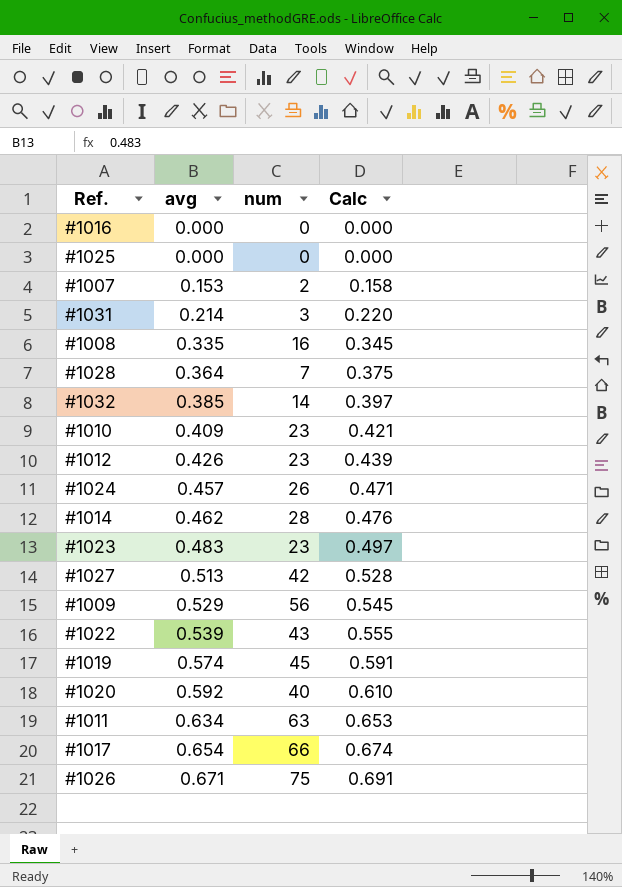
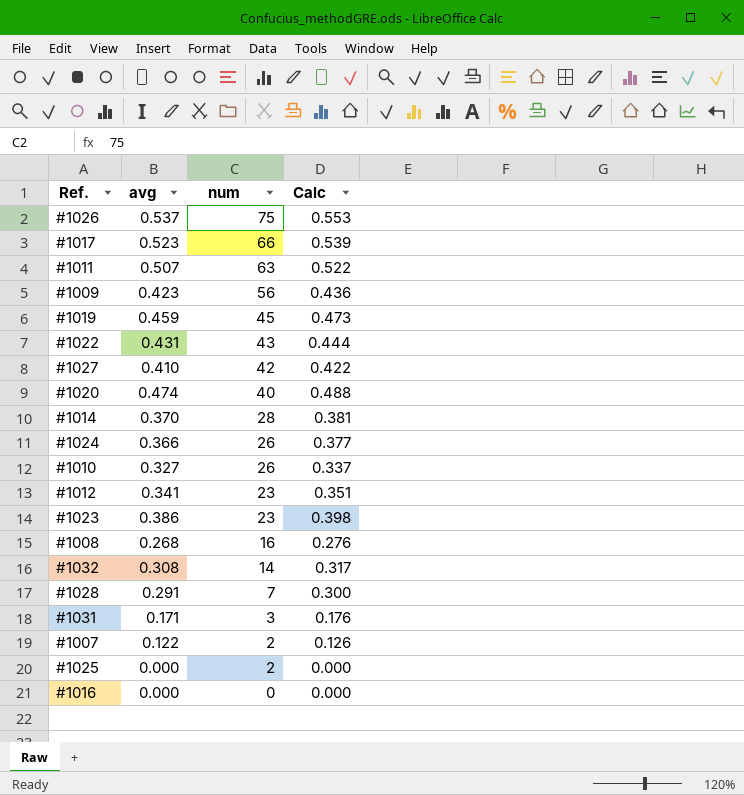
row order: avg ascending -> num descending
#1026 | avg: 0.671 -> 0.537
#1026 | Calc: 0.691 -> 0.553
#1017 | avg: 0.654 -> 0.523
#1017 | Calc: 0.674 -> 0.539
#1011 | avg: 0.634 -> 0.507
#1011 | Calc: 0.653 -> 0.522
#1009 | avg: 0.529 -> 0.423
#1009 | Calc: 0.545 -> 0.436
#1019 | avg: 0.574 -> 0.459
#1019 | Calc: 0.591 -> 0.473
#1022 | avg: 0.539 -> 0.431
#1022 | Calc: 0.555 -> 0.444
#1027 | avg: 0.513 -> 0.410
#1027 | Calc: 0.528 -> 0.422
#1020 | avg: 0.592 -> 0.474
#1020 | Calc: 0.610 -> 0.488
#1014 | avg: 0.462 -> 0.370
#1014 | Calc: 0.476 -> 0.381
#1024 | avg: 0.457 -> 0.366
#1024 | Calc: 0.471 -> 0.377
#1010 | avg: 0.409 -> 0.327
#1010 | num: 23 -> 26
#1010 | Calc: 0.421 -> 0.337
#1012 | avg: 0.426 -> 0.341
#1012 | Calc: 0.439 -> 0.351
#1023 | avg: 0.483 -> 0.386
#1023 | Calc: 0.497 -> 0.398
#1008 | avg: 0.335 -> 0.268
#1008 | Calc: 0.345 -> 0.276
#1032 | avg: 0.385 -> 0.308
#1032 | Calc: 0.397 -> 0.317
#1028 | avg: 0.364 -> 0.291
#1028 | Calc: 0.375 -> 0.300
#1031 | avg: 0.214 -> 0.171
#1031 | Calc: 0.220 -> 0.176
#1007 | avg: 0.153 -> 0.122
#1007 | Calc: 0.158 -> 0.126
#1025 | num: 0 -> 2

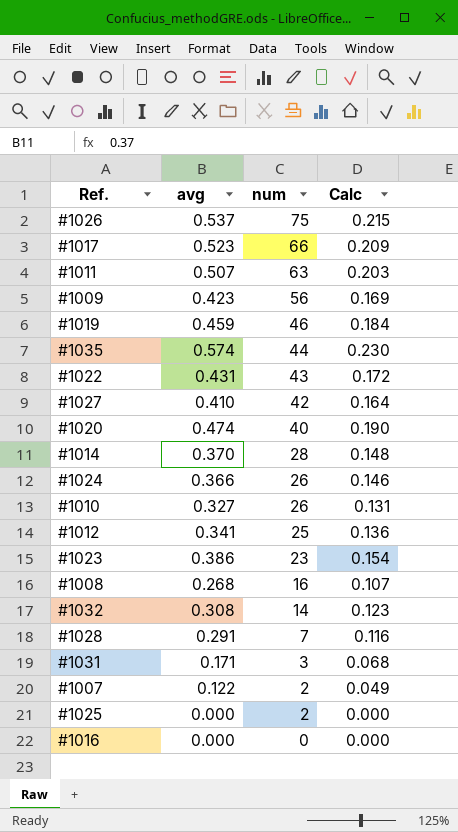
column Calc | formula: [avg] * 1.03 -> [avg] * 0.4
#1019 | num: 45 -> 46
row #1035: none -> 0.574 | 44 | 0.230
#1012 | num: 23 -> 25

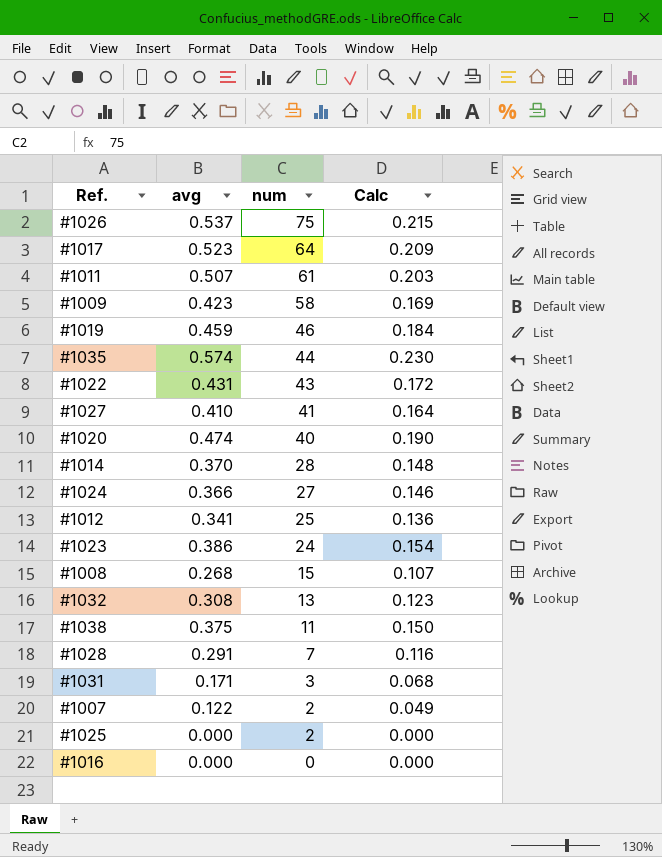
row #1010: 0.327 | 26 | 0.131 -> none
#1017 | num: 66 -> 64
#1011 | num: 63 -> 61
#1009 | num: 56 -> 58
#1027 | num: 42 -> 41
#1024 | num: 26 -> 27
#1023 | num: 23 -> 24
#1008 | num: 16 -> 15
#1032 | num: 14 -> 13
row #1038: none -> 0.375 | 11 | 0.150

